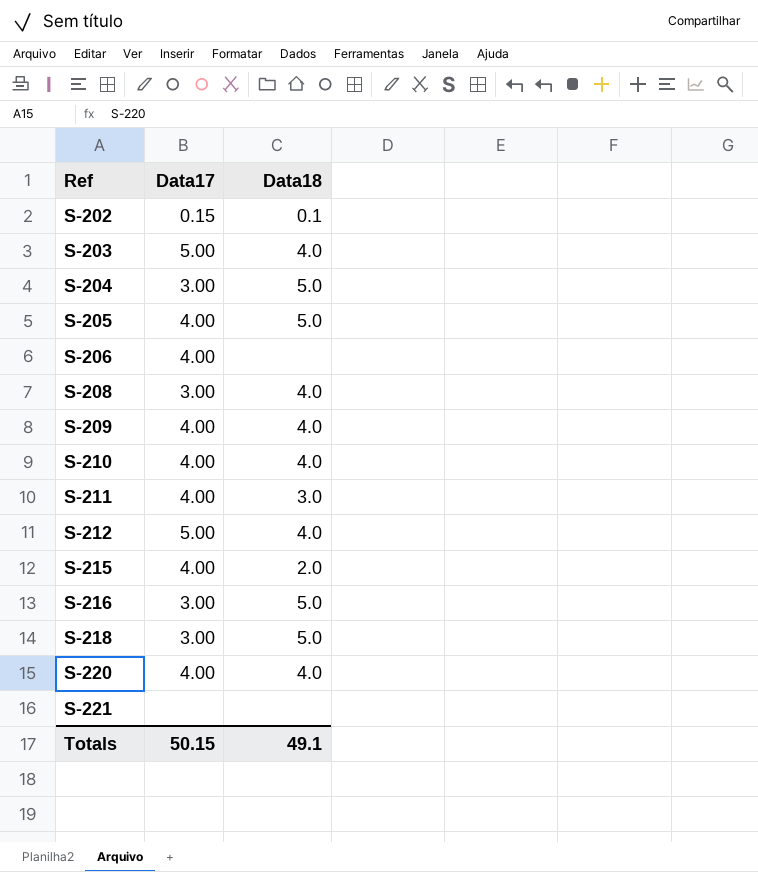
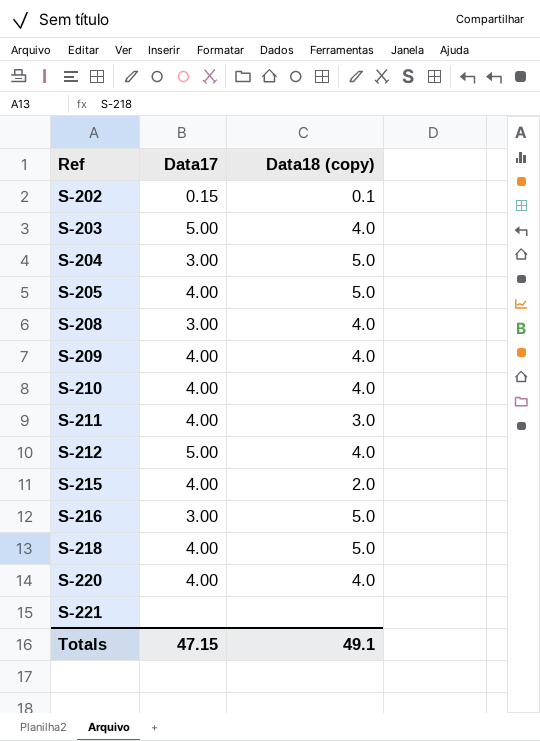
column name: Data18 -> Data18 (copy)
row S-206: 4.00 | none -> none
S-218 | Data17: 3.00 -> 4.00
Totals | Data17: 50.15 -> 47.15

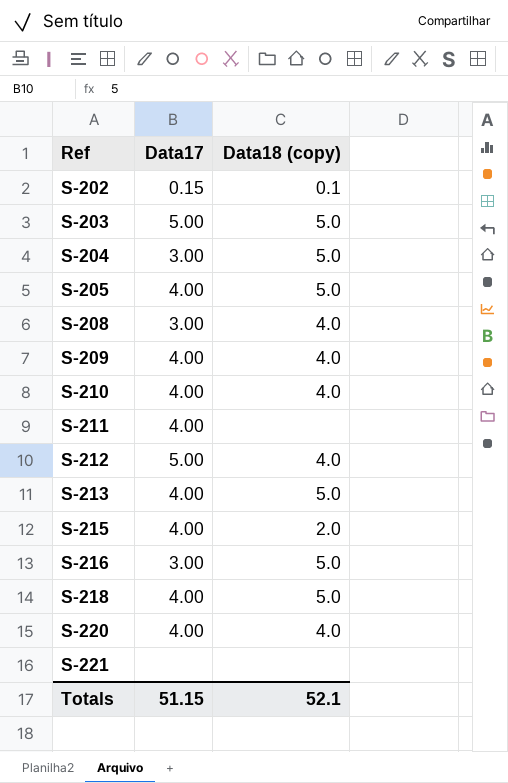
S-203 | Data18 (copy): 4.0 -> 5.0
S-211 | Data18 (copy): 3.0 -> none
row S-213: none -> 4.00 | 5.0
Totals | Data17: 47.15 -> 51.15
Totals | Data18 (copy): 49.1 -> 52.1

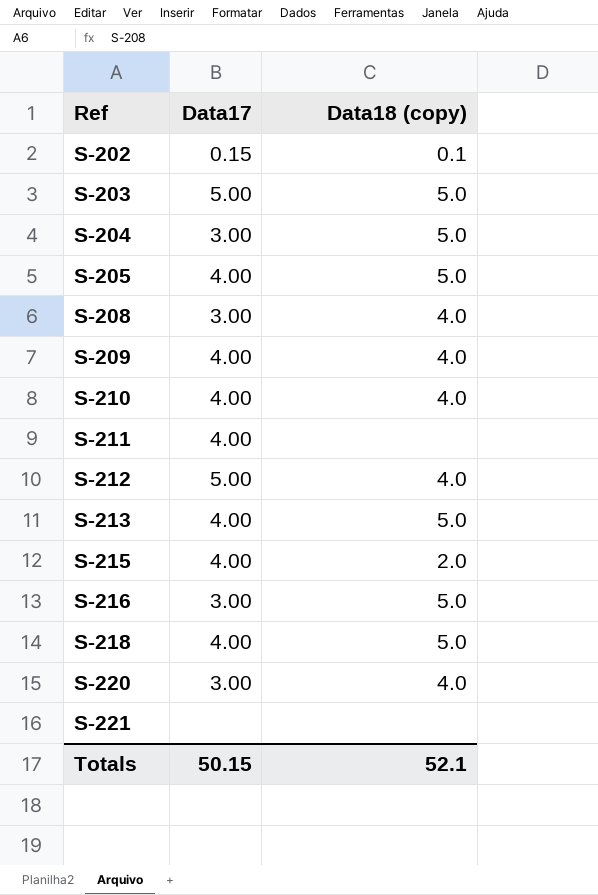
S-220 | Data17: 4.00 -> 3.00
Totals | Data17: 51.15 -> 50.15

